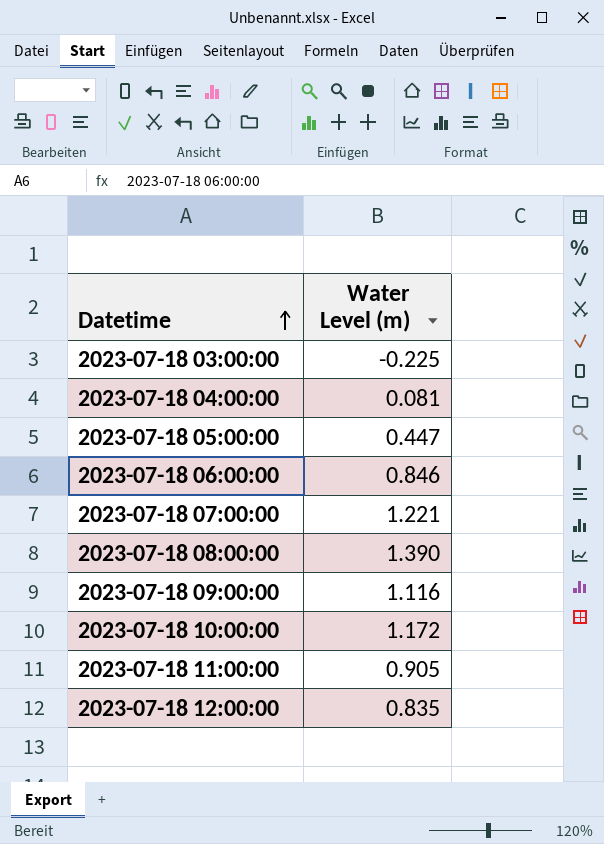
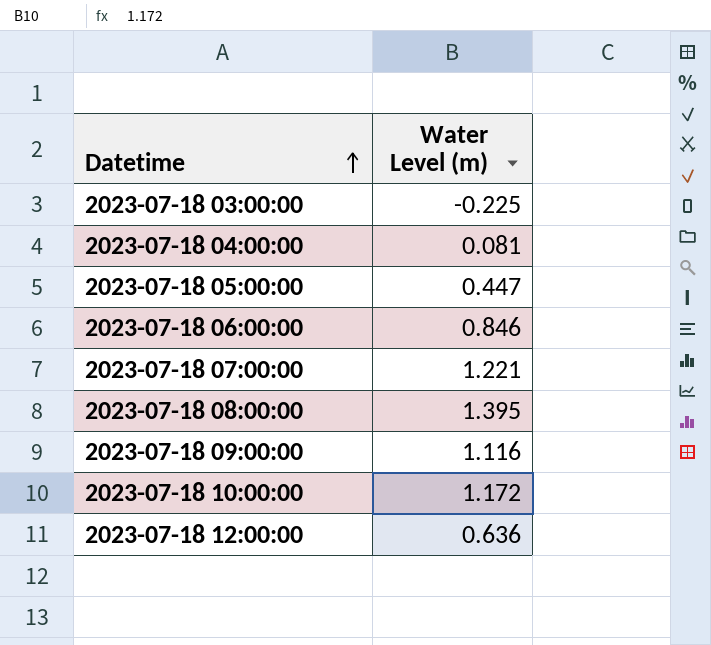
row 2023-07-18 11:00:00: 0.905 -> none
2023-07-18 08:00:00 | Water Level (m): 1.390 -> 1.395
2023-07-18 12:00:00 | Water Level (m): 0.835 -> 0.636

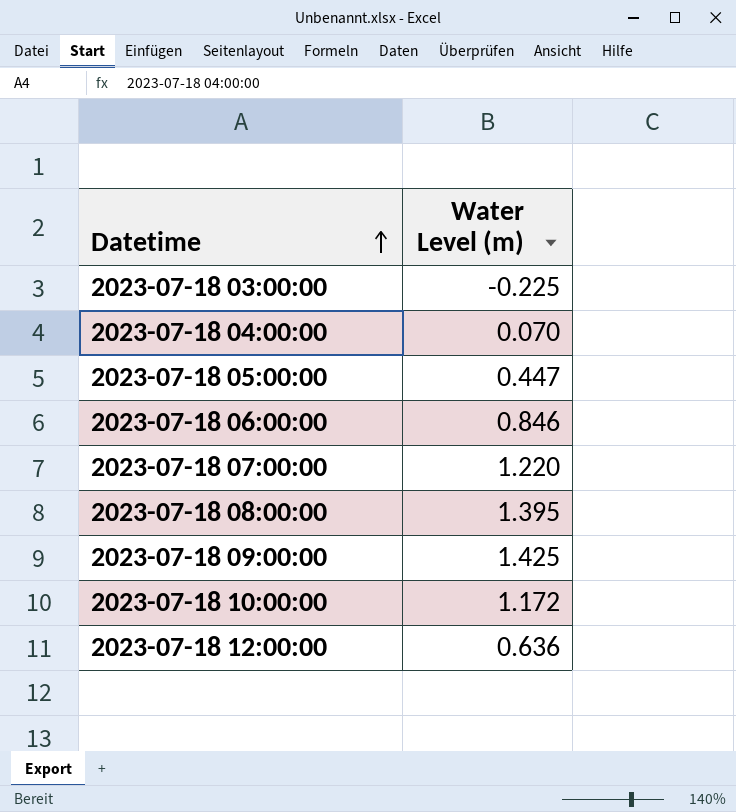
2023-07-18 04:00:00 | Water Level (m): 0.081 -> 0.070
2023-07-18 07:00:00 | Water Level (m): 1.221 -> 1.220
2023-07-18 09:00:00 | Water Level (m): 1.116 -> 1.425

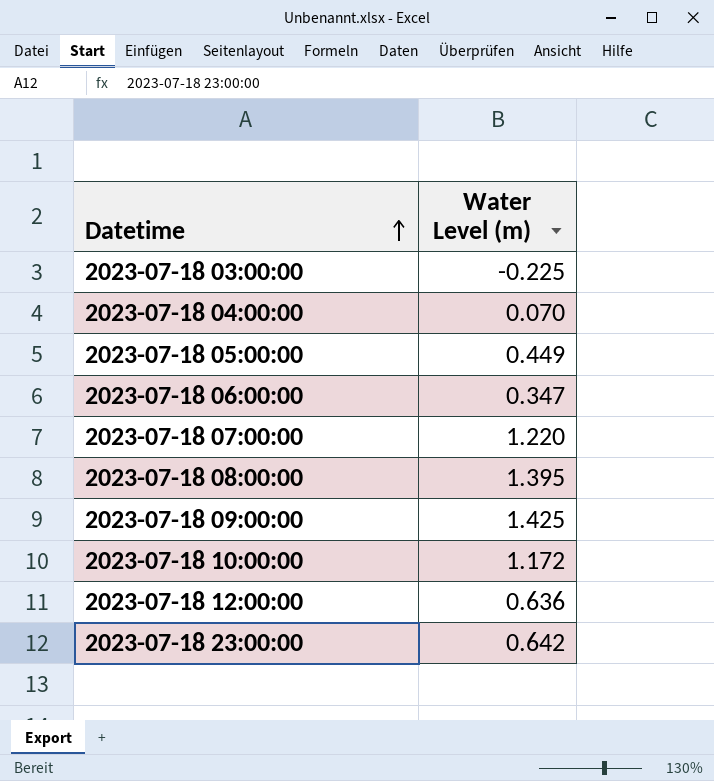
2023-07-18 05:00:00 | Water Level (m): 0.447 -> 0.449
2023-07-18 06:00:00 | Water Level (m): 0.846 -> 0.347
row 2023-07-18 23:00:00: none -> 0.642

